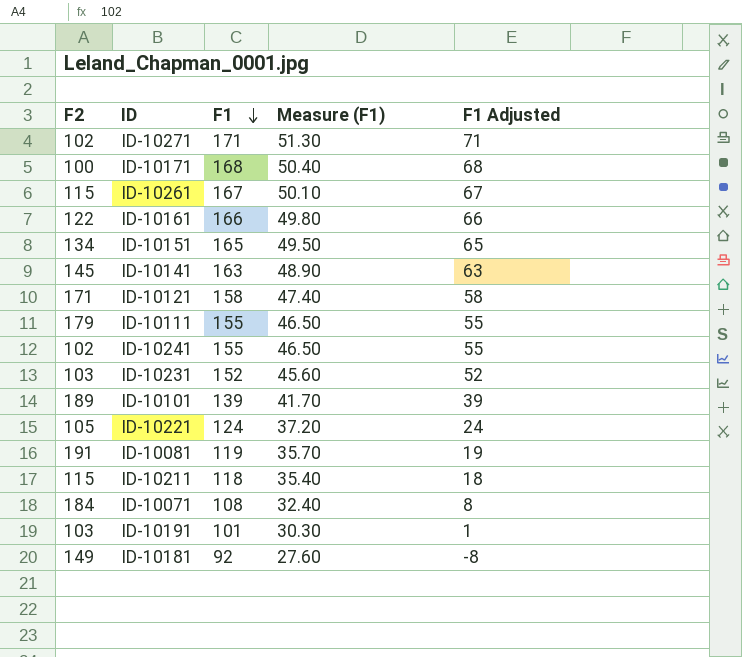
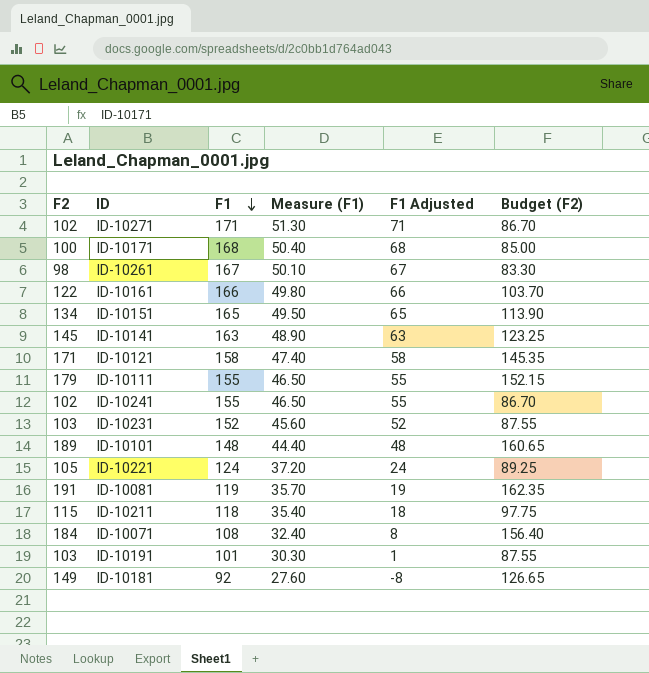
column Budget (F2) | formula: none -> [F2] * 0.85
ID-10261 | F2: 115 -> 98
ID-10101 | F1: 139 -> 148
ID-10101 | Measure (F1): 41.70 -> 44.40
ID-10101 | F1 Adjusted: 39 -> 48

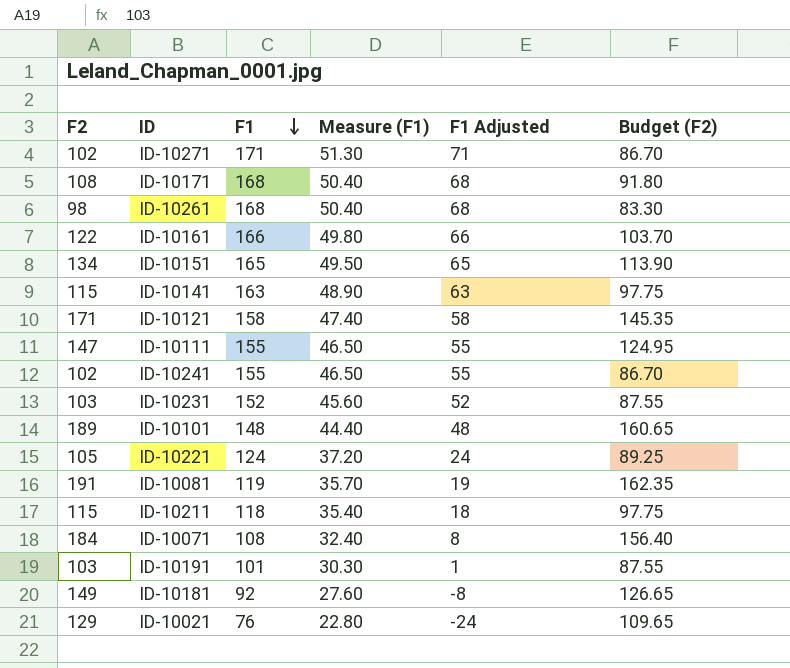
ID-10171 | F2: 100 -> 108
ID-10171 | Budget (F2): 85.00 -> 91.80
ID-10261 | F1: 167 -> 168
ID-10261 | Measure (F1): 50.10 -> 50.40
ID-10261 | F1 Adjusted: 67 -> 68
ID-10141 | F2: 145 -> 115
ID-10141 | Budget (F2): 123.25 -> 97.75
ID-10111 | F2: 179 -> 147
ID-10111 | Budget (F2): 152.15 -> 124.95
row ID-10021: none -> 129 | 76 | 22.80 | -24 | 109.65

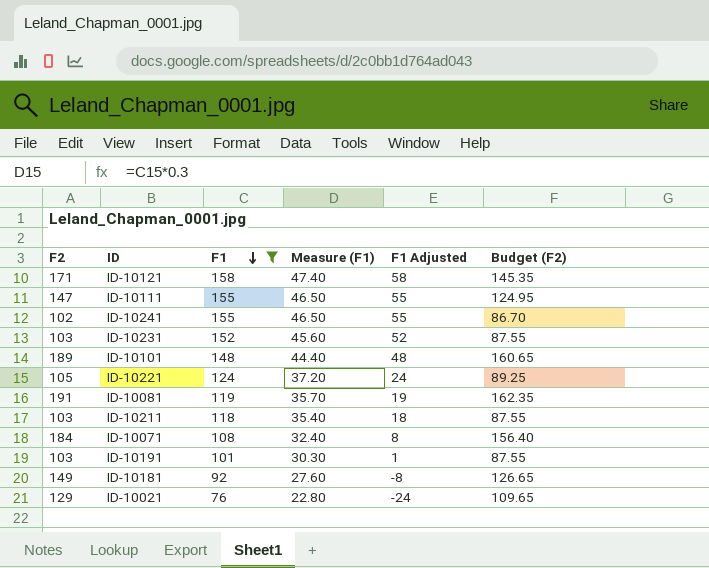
filter: none -> F1 <= 158
ID-10211 | F2: 115 -> 103
ID-10211 | Budget (F2): 97.75 -> 87.55

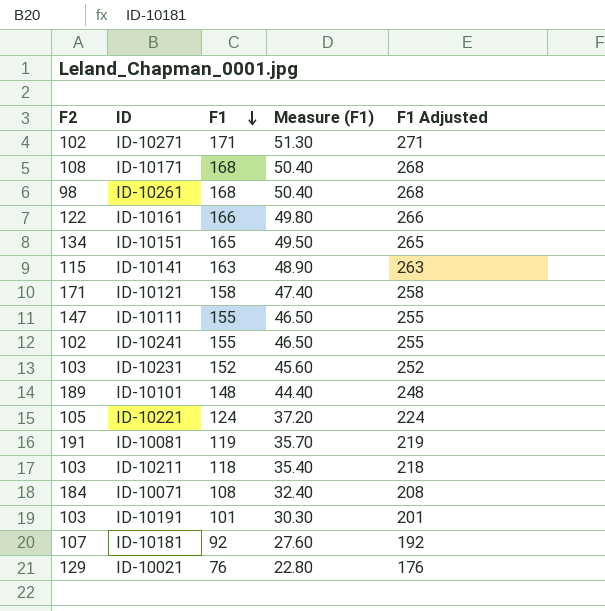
filter: F1 <= 158 -> none
column Budget (F2) | formula: [F2] * 0.85 -> none
column F1 Adjusted | formula: [F1] - 100 -> [F1] + 100
ID-10181 | F2: 149 -> 107

